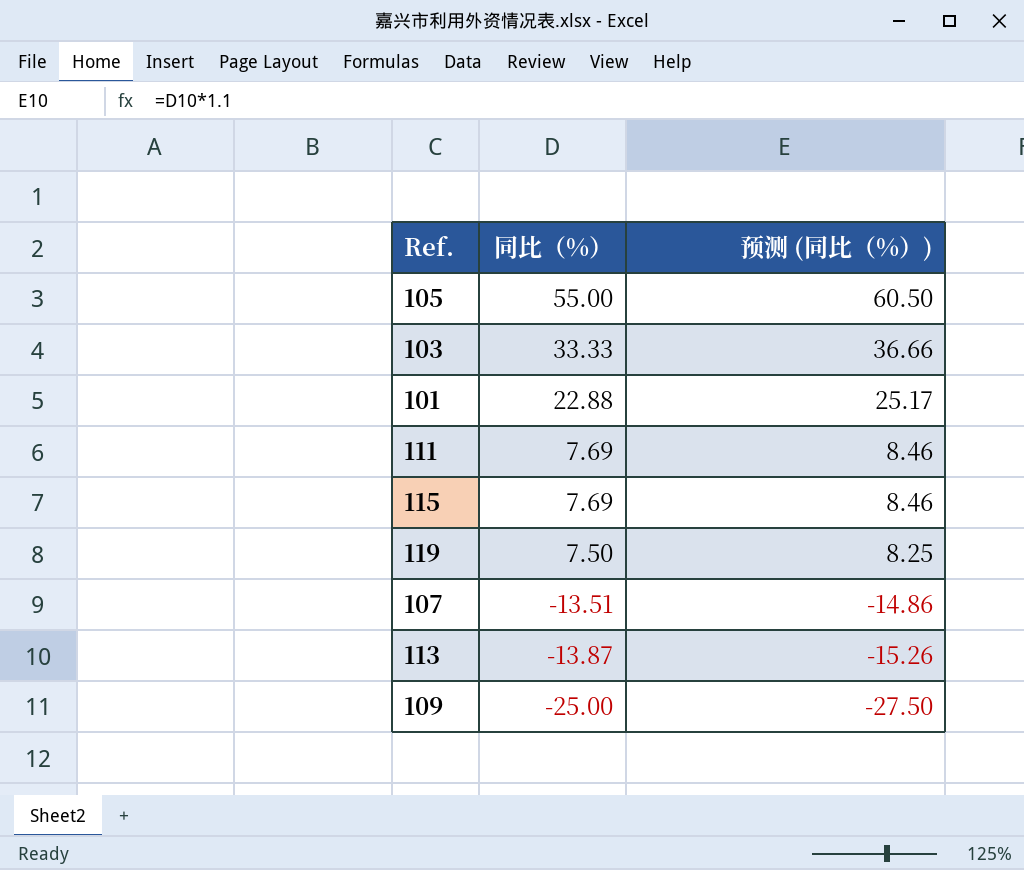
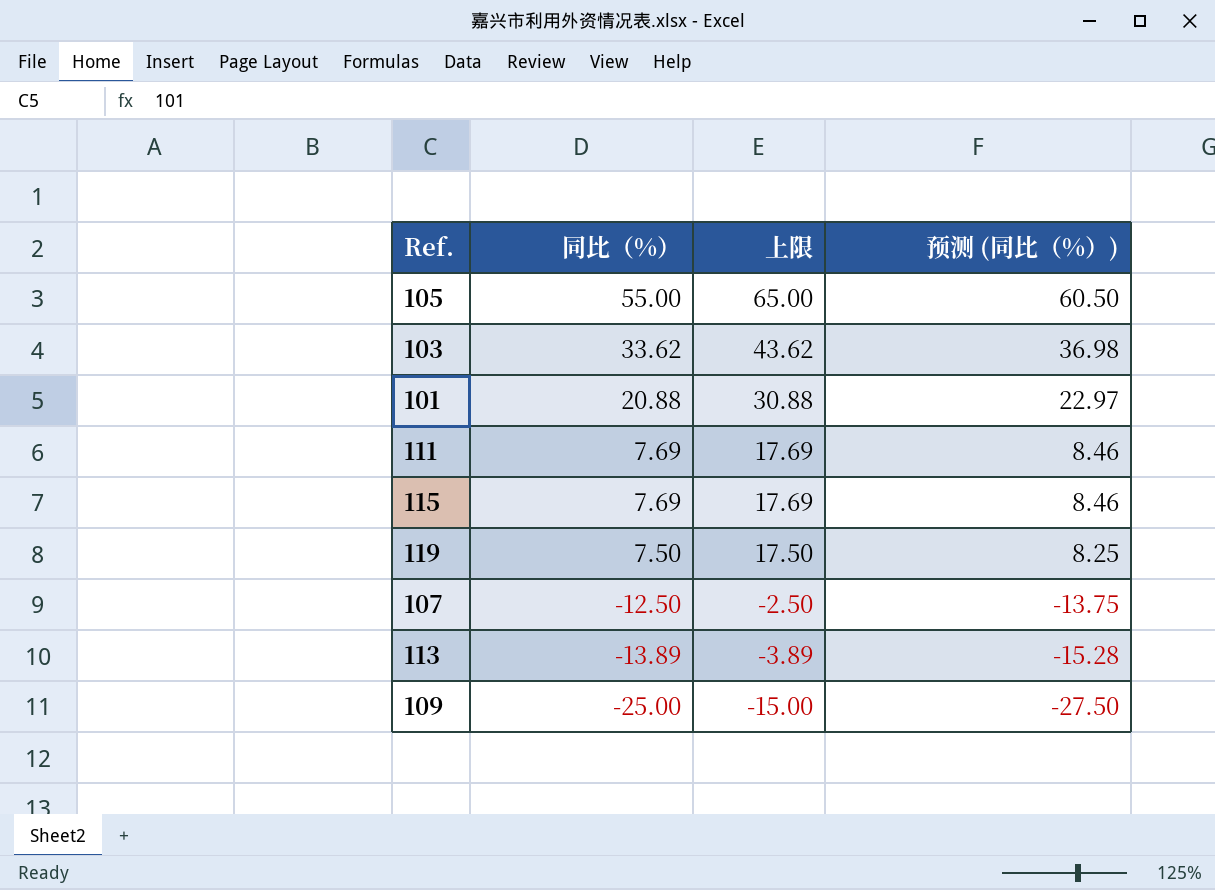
column 上限 | formula: none -> [同比（%）] + 10
103 | 同比（%）: 33.33 -> 33.62
103 | 预测 (同比（%）): 36.66 -> 36.98
101 | 同比（%）: 22.88 -> 20.88
101 | 预测 (同比（%）): 25.17 -> 22.97
107 | 同比（%）: -13.51 -> -12.50
107 | 预测 (同比（%）): -14.86 -> -13.75
113 | 同比（%）: -13.87 -> -13.89
113 | 预测 (同比（%）): -15.26 -> -15.28

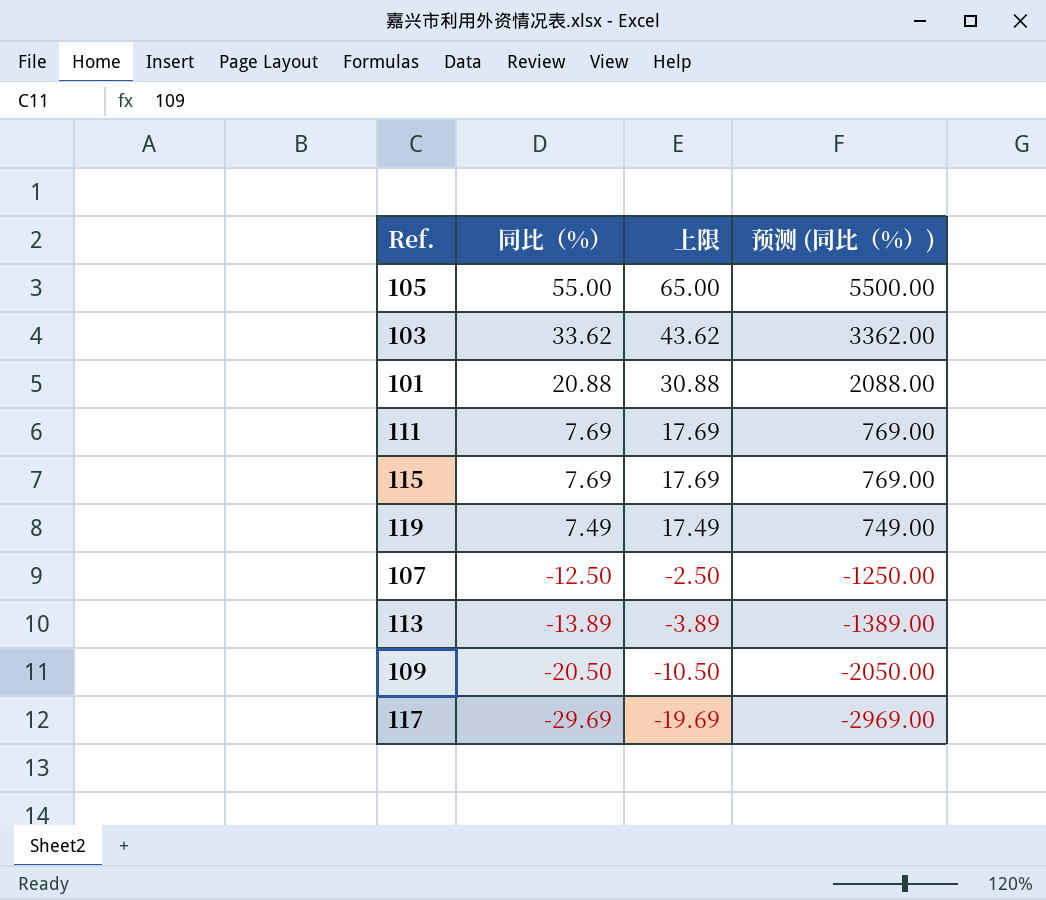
column 预测 (同比（%）) | formula: [同比（%）] * 1.1 -> [同比（%）] * 100
119 | 同比（%）: 7.50 -> 7.49
119 | 上限: 17.50 -> 17.49
109 | 同比（%）: -25.00 -> -20.50
109 | 上限: -15.00 -> -10.50
row 117: none -> -29.69 | -19.69 | -2969.00

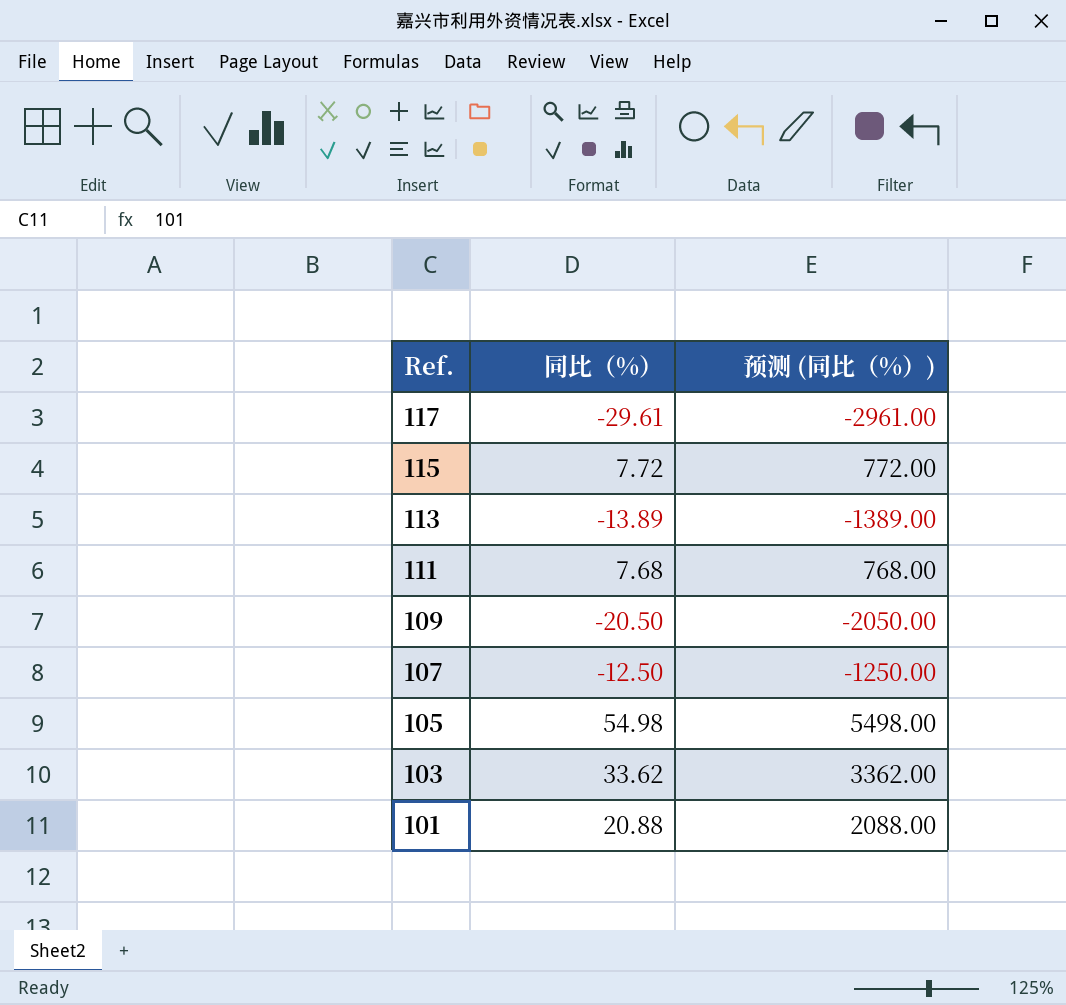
row order: 同比（%） descending -> Ref. descending
column 上限 | formula: [同比（%）] + 10 -> none
row 119: 7.49 | 17.49 | 749.00 -> none
117 | 同比（%）: -29.69 -> -29.61
117 | 预测 (同比（%）): -2969.00 -> -2961.00
115 | 同比（%）: 7.69 -> 7.72
115 | 预测 (同比（%）): 769.00 -> 772.00
111 | 同比（%）: 7.69 -> 7.68
111 | 预测 (同比（%）): 769.00 -> 768.00
105 | 同比（%）: 55.00 -> 54.98
105 | 预测 (同比（%）): 5500.00 -> 5498.00

